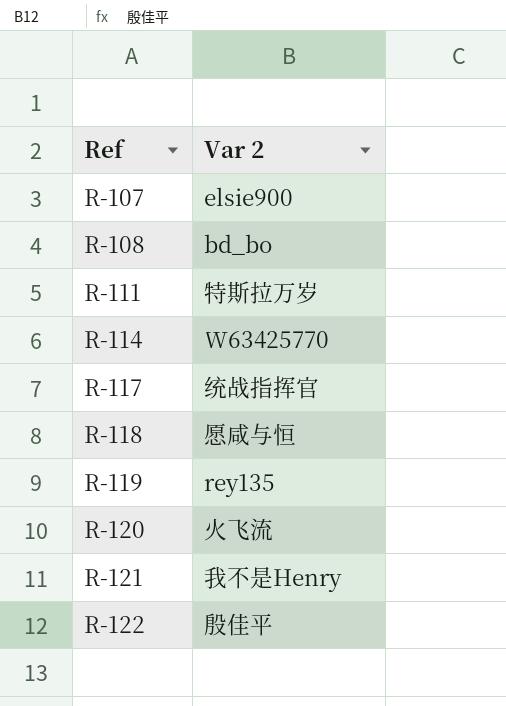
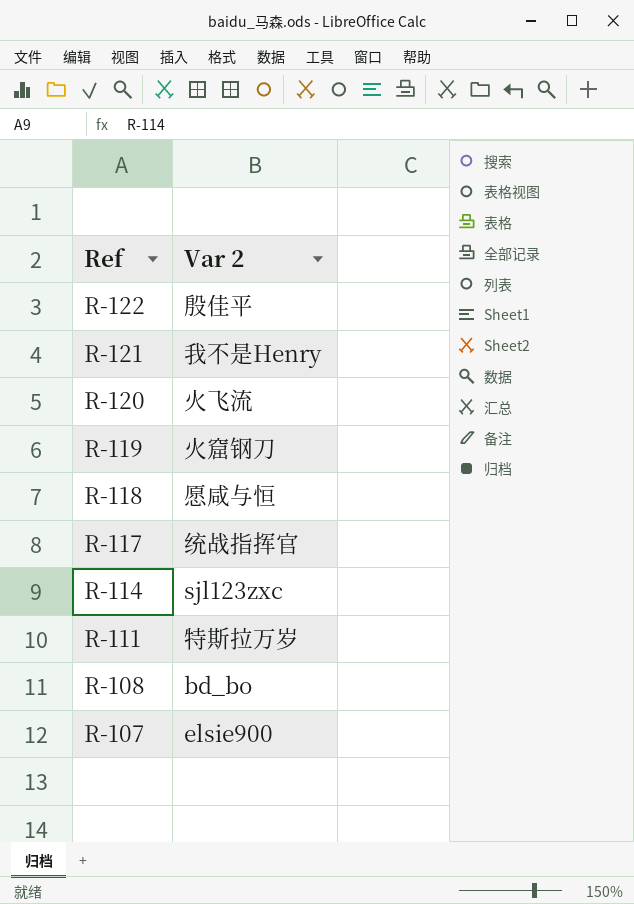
row order: Ref ascending -> Ref descending
R-119 | Var 2: rey135 -> 火窟钢刀
R-114 | Var 2: W63425770 -> sjl123zxc

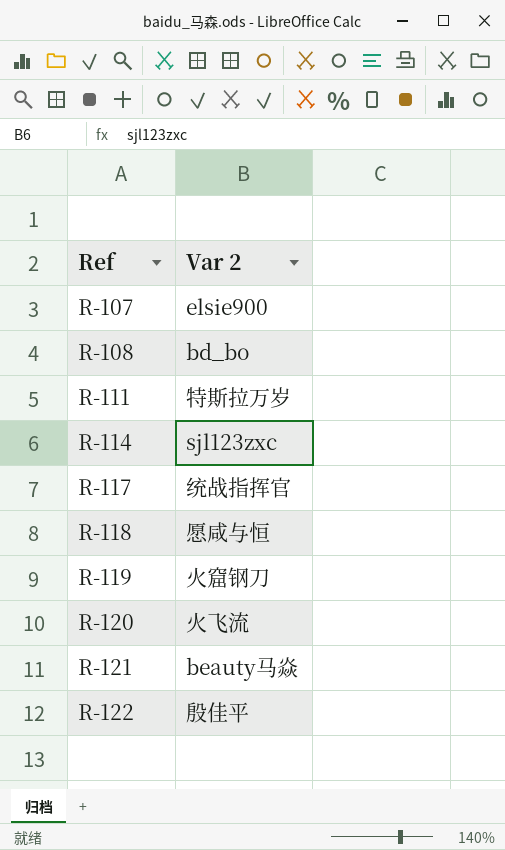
row order: Ref descending -> Ref ascending
R-121 | Var 2: 我不是Henry -> beauty马焱

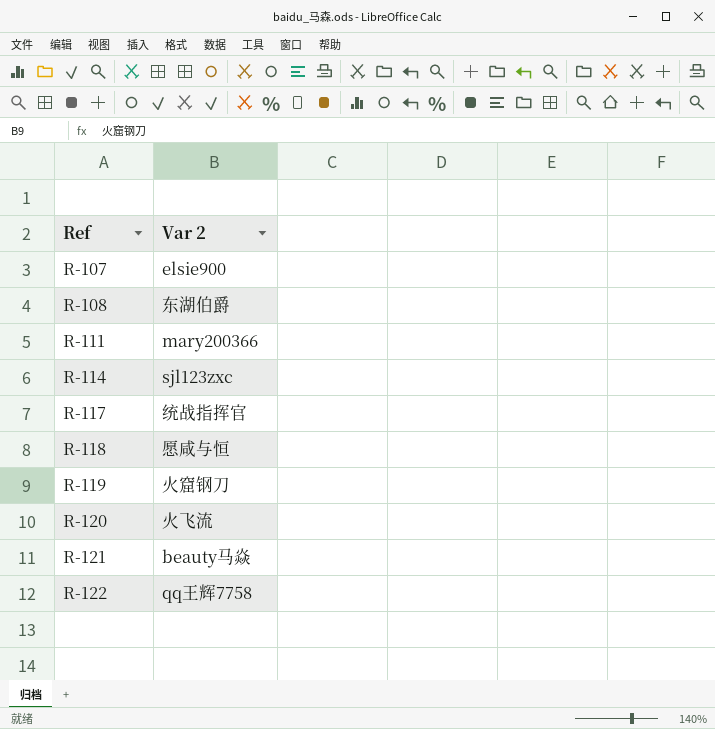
R-108 | Var 2: bd_bo -> 东湖伯爵
R-111 | Var 2: 特斯拉万岁 -> mary200366
R-122 | Var 2: 殷佳平 -> qq王辉7758

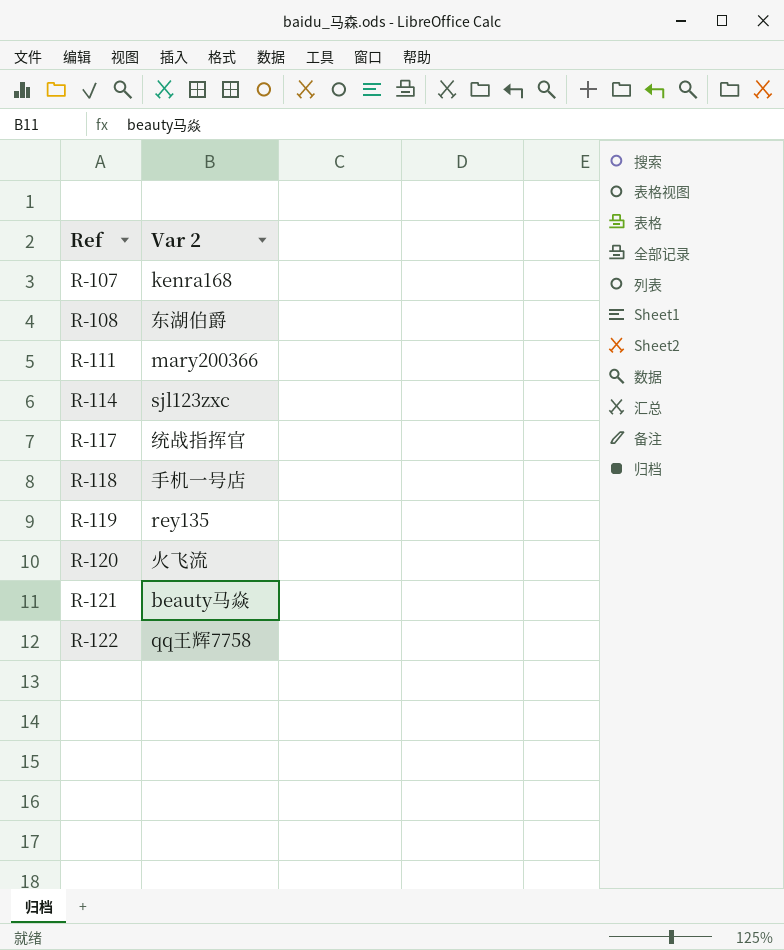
R-107 | Var 2: elsie900 -> kenra168
R-118 | Var 2: 愿咸与恒 -> 手机一号店
R-119 | Var 2: 火窟钢刀 -> rey135

